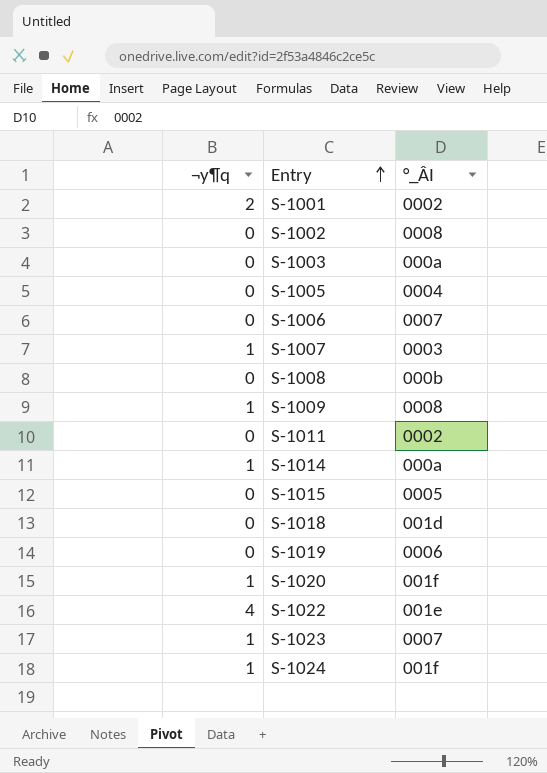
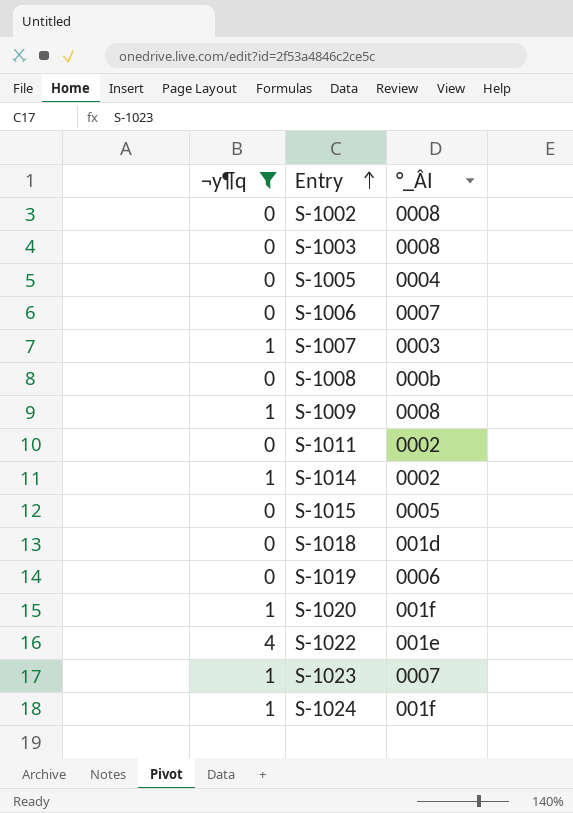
filter: none -> ¬y¶q != 2
S-1003 | °_ÂI: 000a -> 0008
S-1014 | °_ÂI: 000a -> 0002

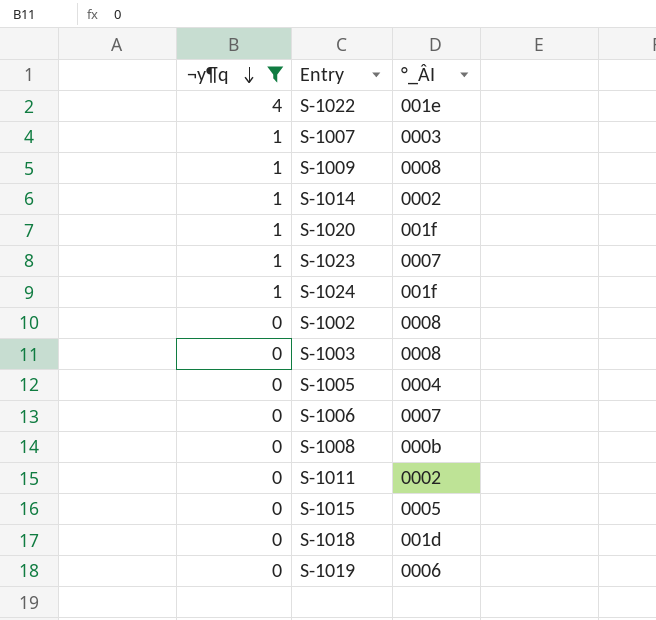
row order: Entry ascending -> ¬y¶q descending

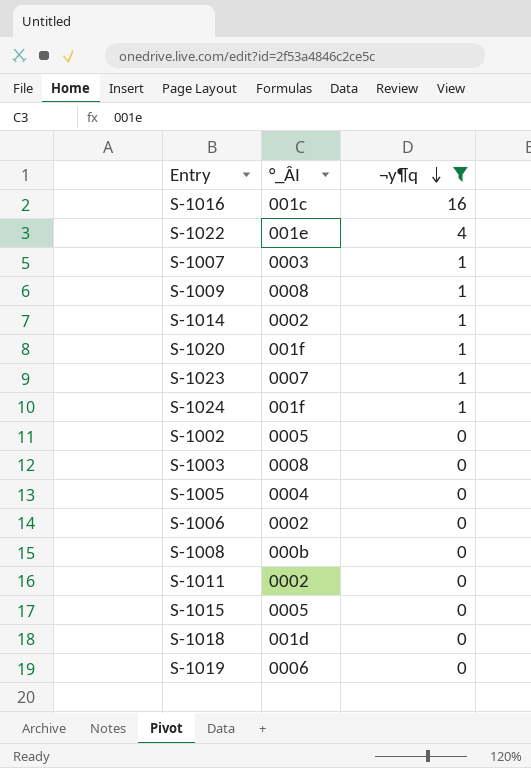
column ¬y¶q | position: 1 -> 3
row S-1016: none -> 001c | 16
S-1002 | °_ÂI: 0008 -> 0005
S-1006 | °_ÂI: 0007 -> 0002

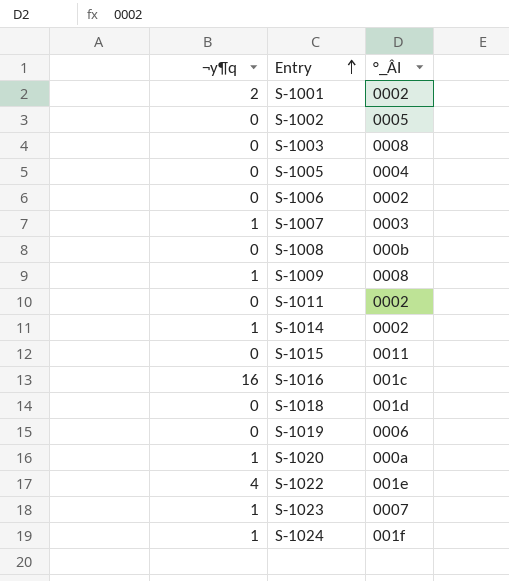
filter: ¬y¶q != 2 -> none
row order: ¬y¶q descending -> Entry ascending
column ¬y¶q | position: 3 -> 1
S-1015 | °_ÂI: 0005 -> 0011
S-1020 | °_ÂI: 001f -> 000a

